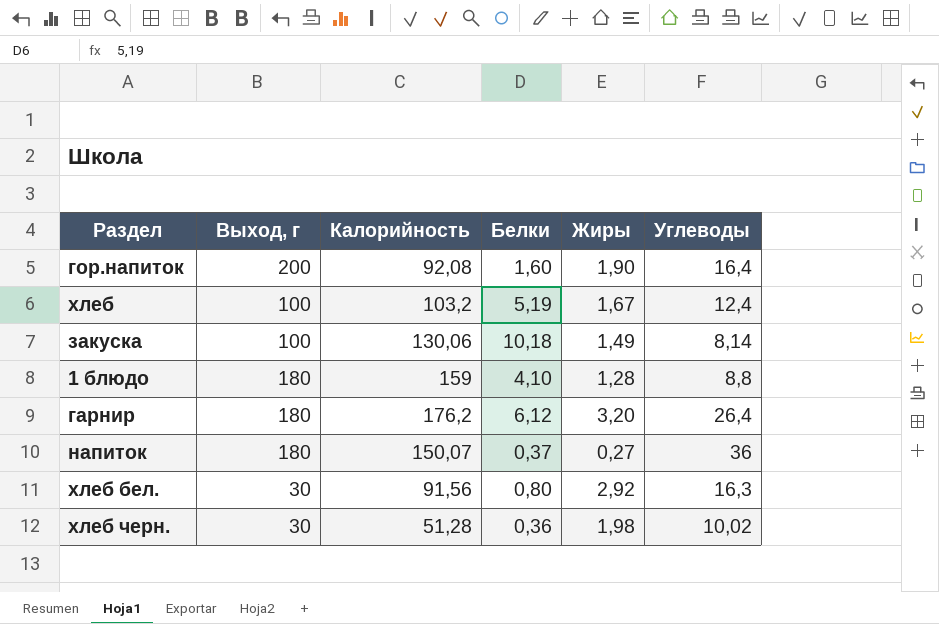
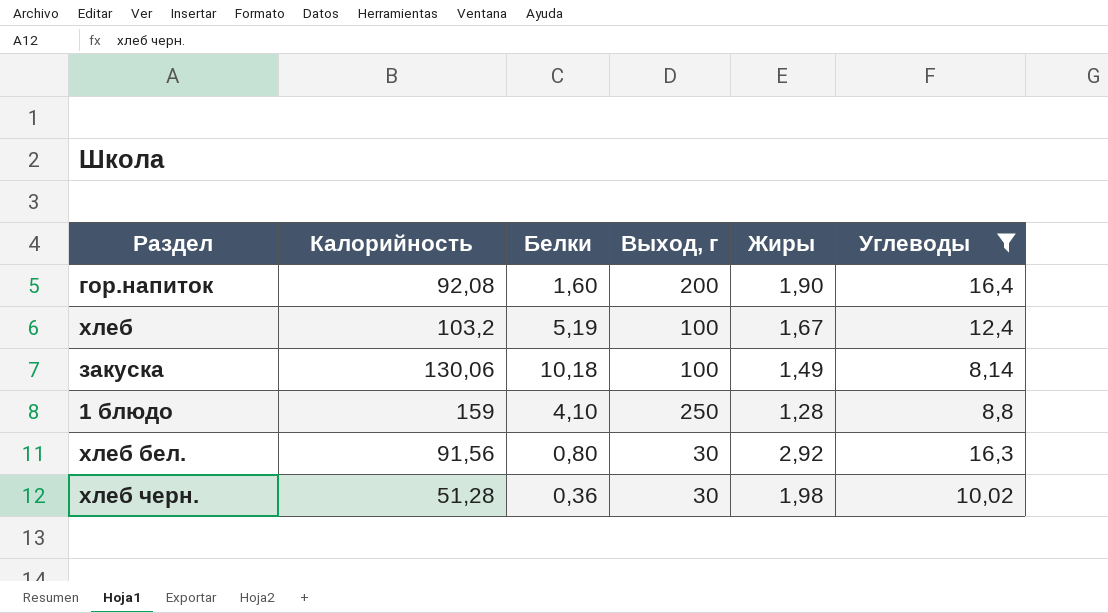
filter: none -> Углеводы <= 16,4
column Выход, г | position: 2 -> 4
1 блюдо | Выход, г: 180 -> 250

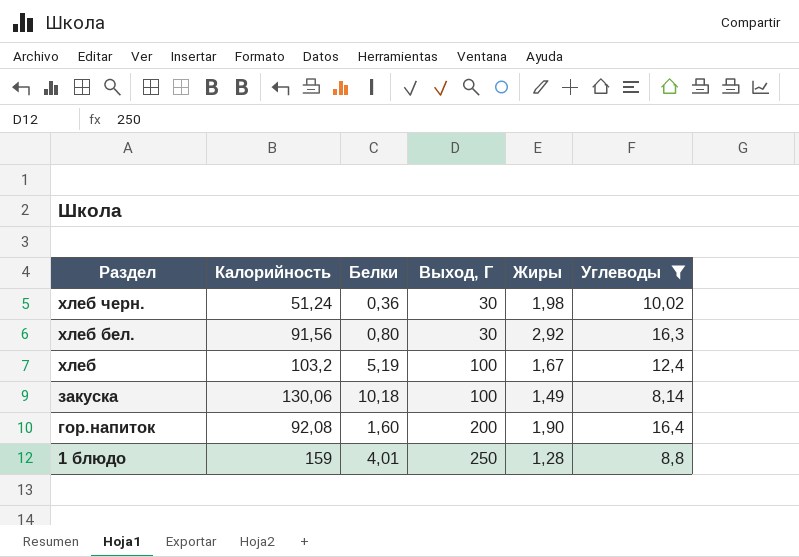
row order: none -> Раздел descending
column name: Выход, г -> Выход, Г
хлеб черн. | Калорийность: 51,28 -> 51,24
1 блюдо | Белки: 4,10 -> 4,01

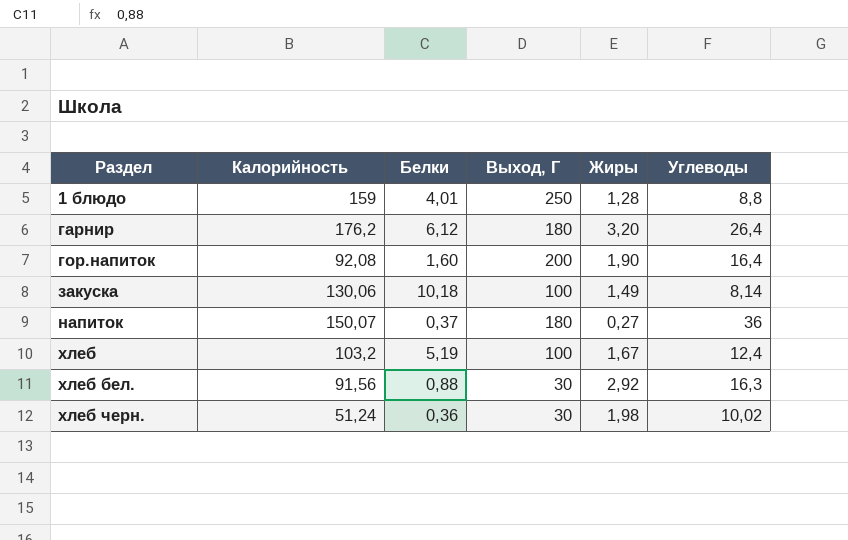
filter: Углеводы <= 16,4 -> none
row order: Раздел descending -> Раздел ascending
хлеб бел. | Белки: 0,80 -> 0,88

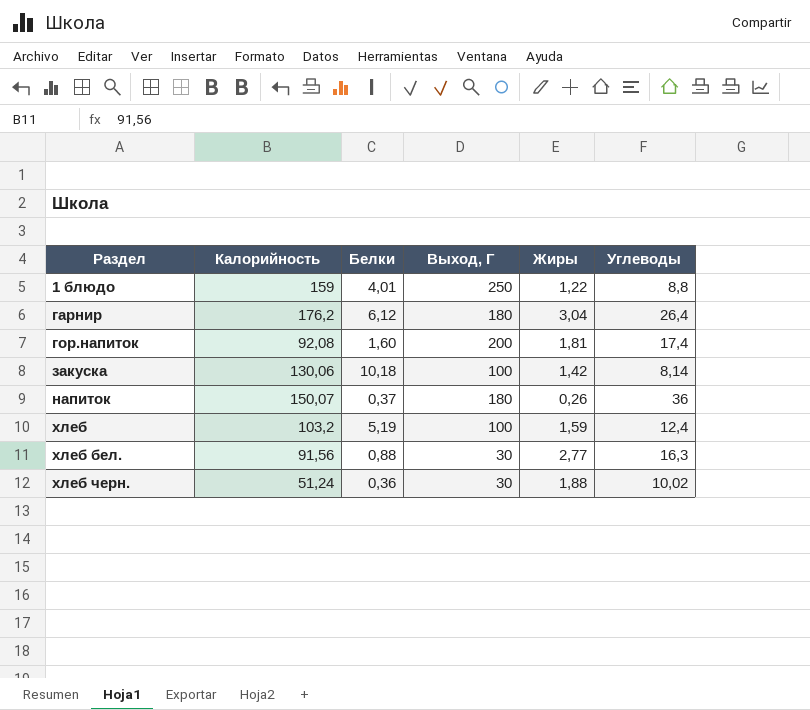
1 блюдо | Жиры: 1,28 -> 1,22
гарнир | Жиры: 3,20 -> 3,04
гор.напиток | Жиры: 1,90 -> 1,81
гор.напиток | Углеводы: 16,4 -> 17,4
закуска | Жиры: 1,49 -> 1,42
напиток | Жиры: 0,27 -> 0,26
хлеб | Жиры: 1,67 -> 1,59
хлеб бел. | Жиры: 2,92 -> 2,77
хлеб черн. | Жиры: 1,98 -> 1,88

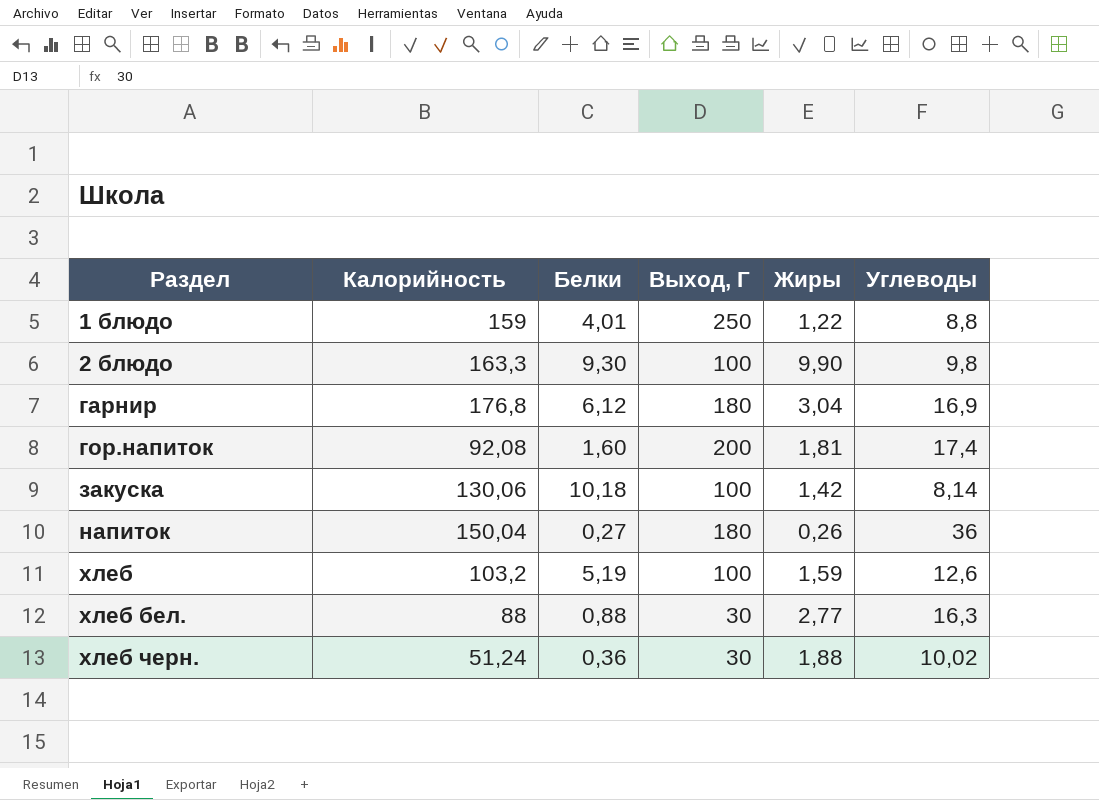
row 2 блюдо: none -> 163,3 | 9,30 | 100 | 9,90 | 9,8
гарнир | Калорийность: 176,2 -> 176,8
гарнир | Углеводы: 26,4 -> 16,9
напиток | Калорийность: 150,07 -> 150,04
напиток | Белки: 0,37 -> 0,27
хлеб | Углеводы: 12,4 -> 12,6
хлеб бел. | Калорийность: 91,56 -> 88

